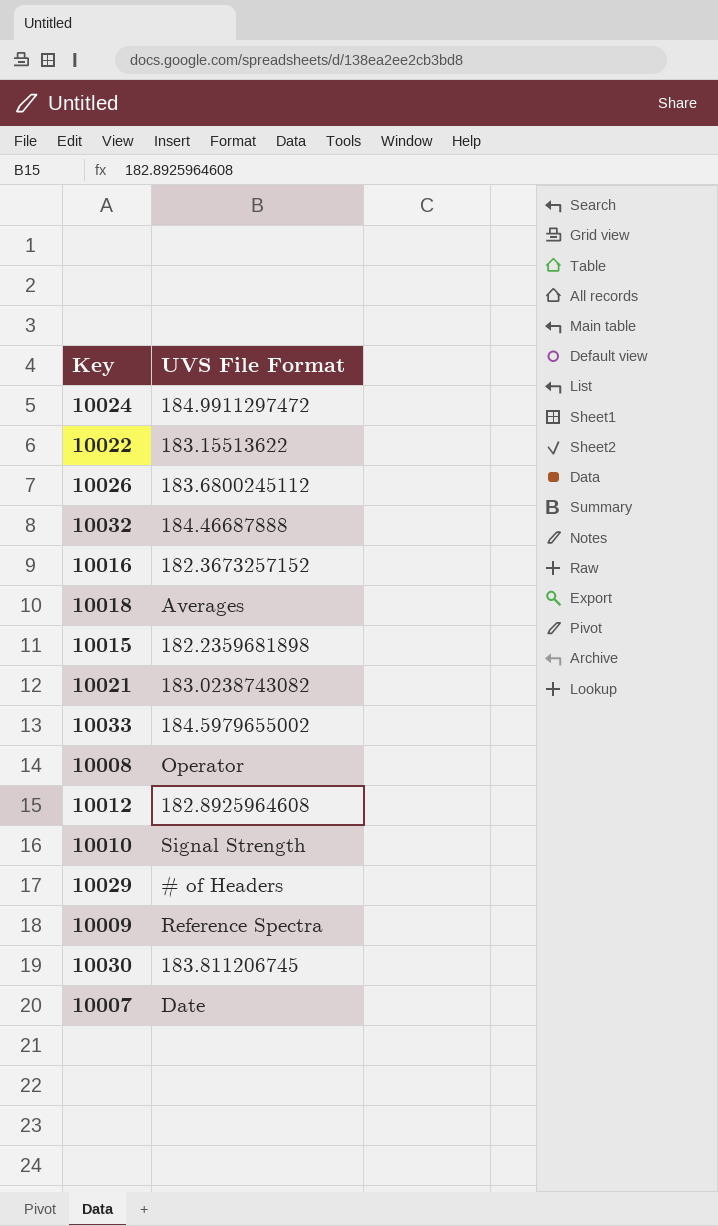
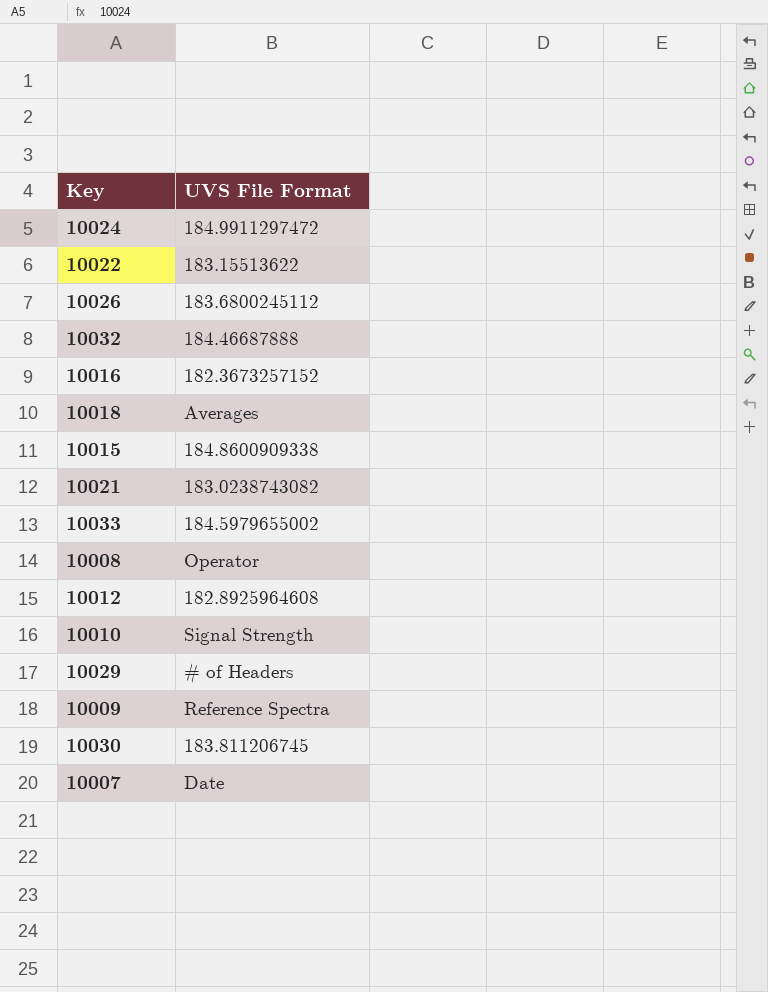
10015 | UVS File Format: 182.2359681898 -> 184.8600909338

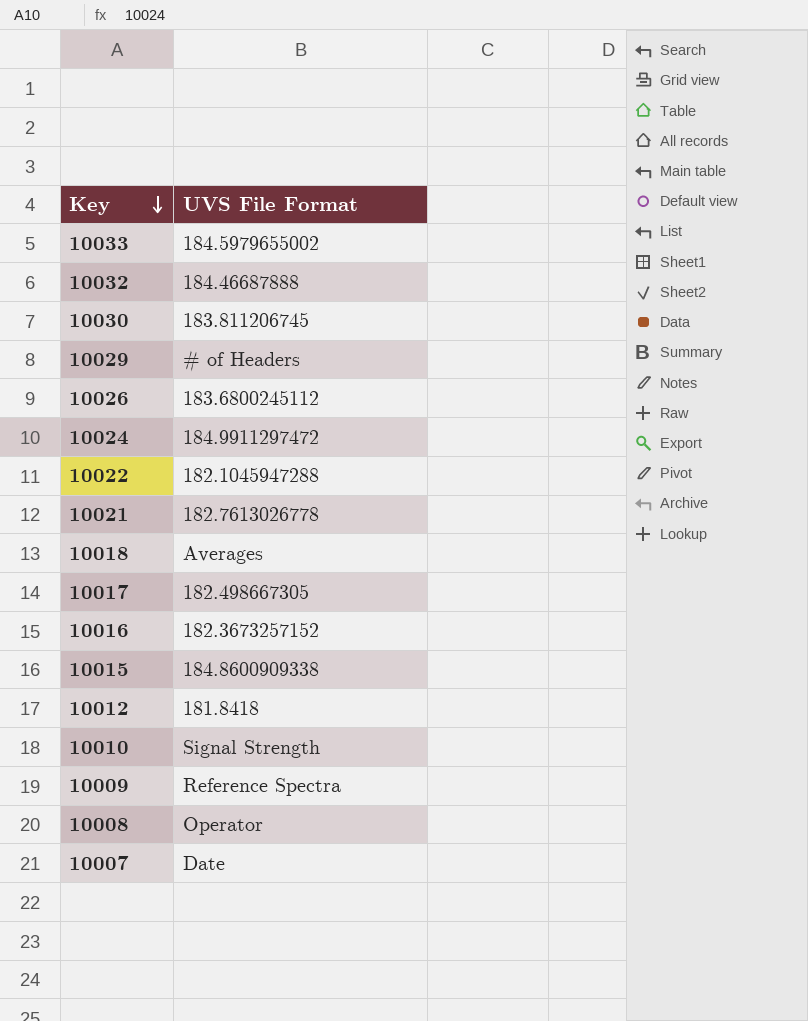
row order: none -> Key descending
10022 | UVS File Format: 183.15513622 -> 182.1045947288
10021 | UVS File Format: 183.0238743082 -> 182.7613026778
row 10017: none -> 182.498667305
10012 | UVS File Format: 182.8925964608 -> 181.8418

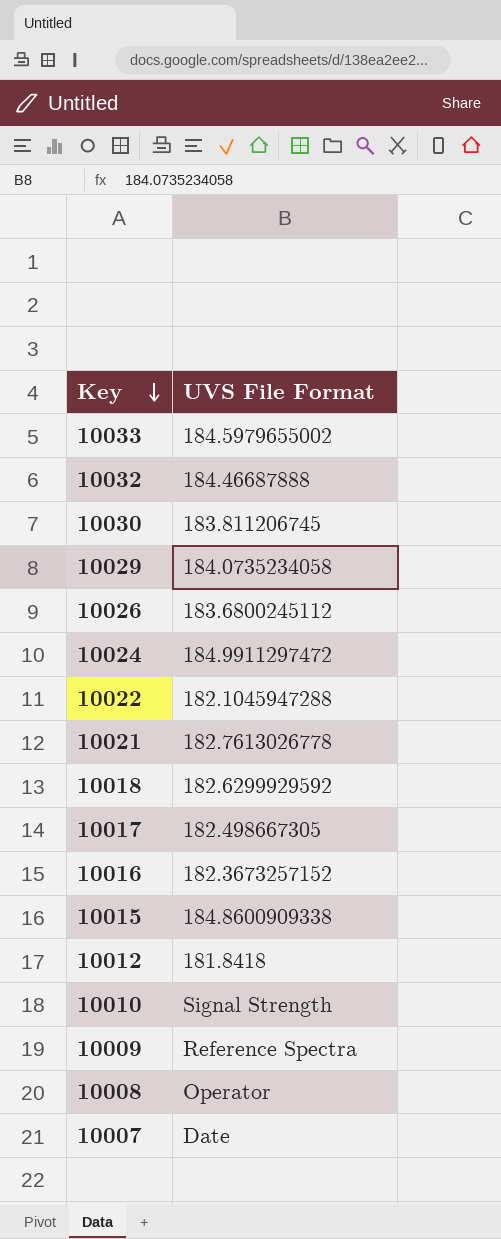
10029 | UVS File Format: # of Headers -> 184.0735234058
10018 | UVS File Format: Averages -> 182.6299929592

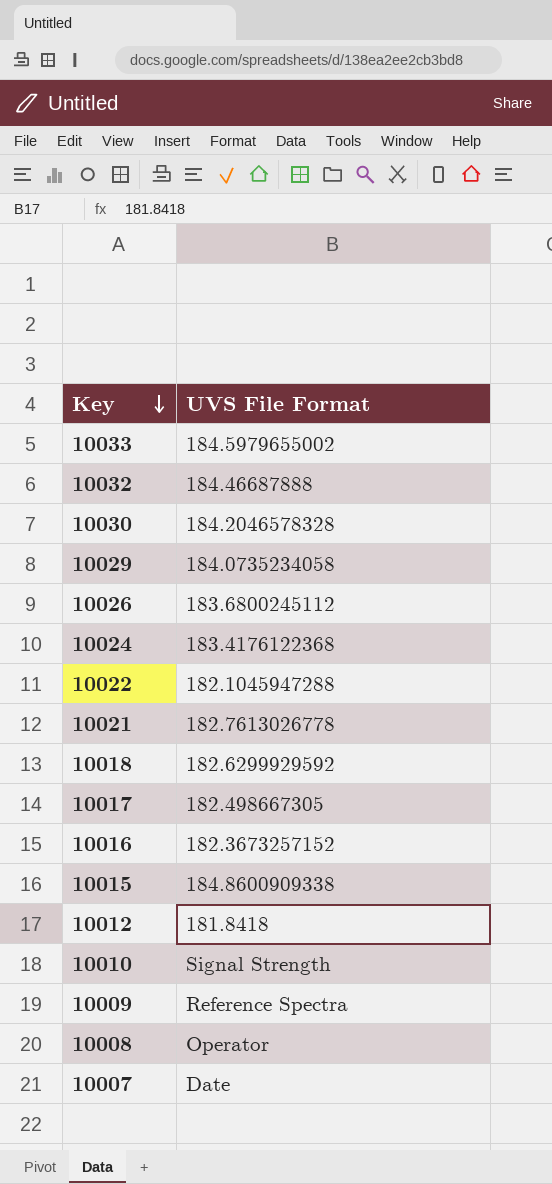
10030 | UVS File Format: 183.811206745 -> 184.2046578328
10024 | UVS File Format: 184.9911297472 -> 183.4176122368

